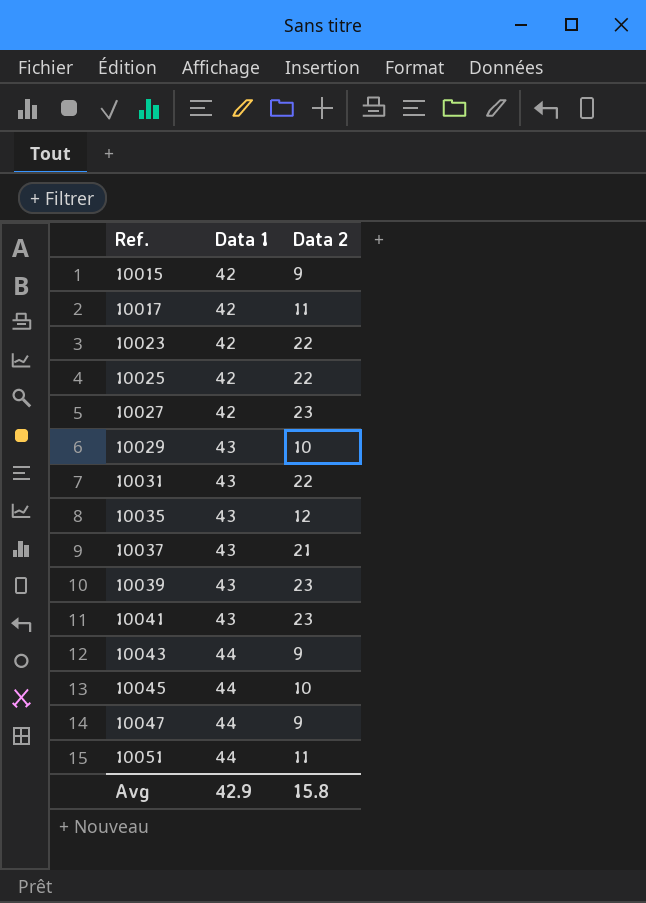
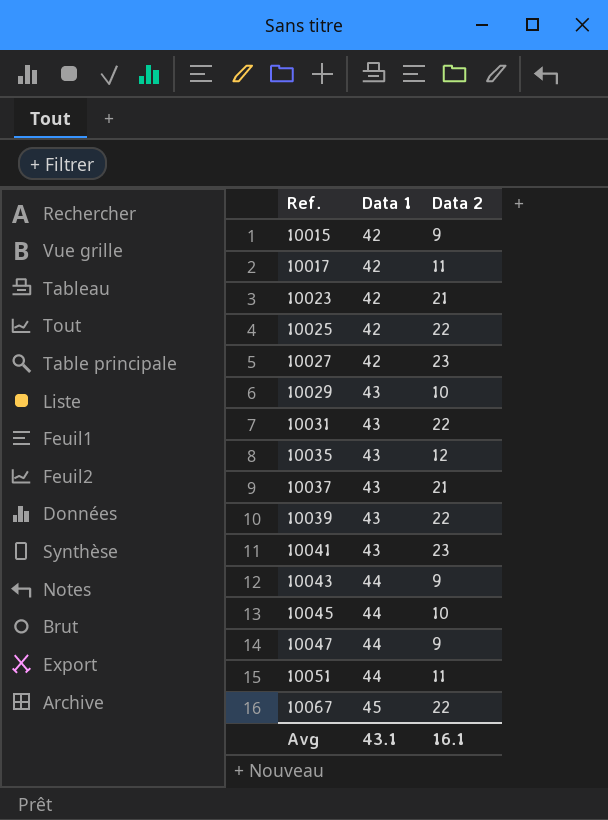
10023 | Data 2: 22 -> 21
10039 | Data 2: 23 -> 22
row 10067: none -> 45 | 22
Avg | Data 1: 42.9 -> 43.1
Avg | Data 2: 15.8 -> 16.1

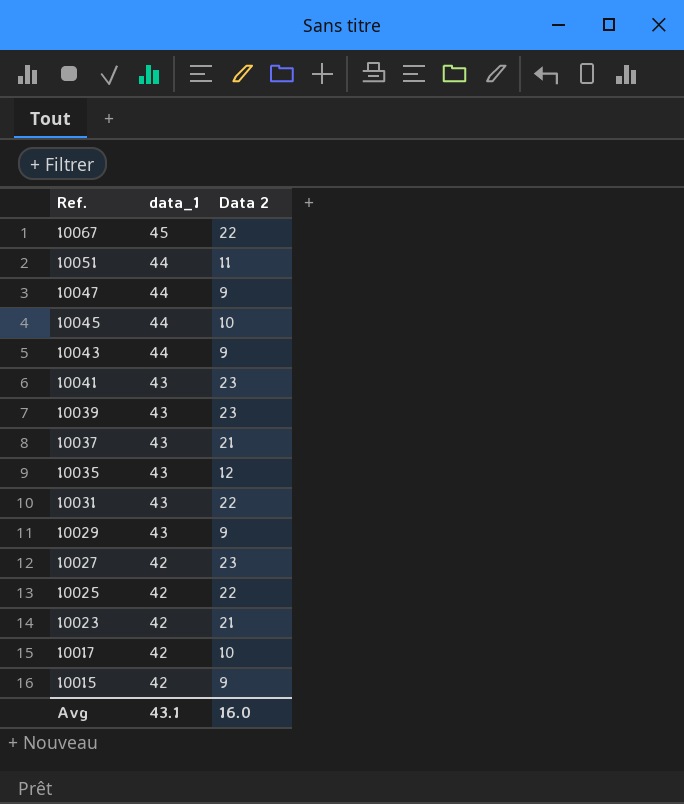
row order: Ref. ascending -> Ref. descending
column name: Data 1 -> data_1
10039 | Data 2: 22 -> 23
10029 | Data 2: 10 -> 9
10017 | Data 2: 11 -> 10
Avg | Data 2: 16.1 -> 16.0

